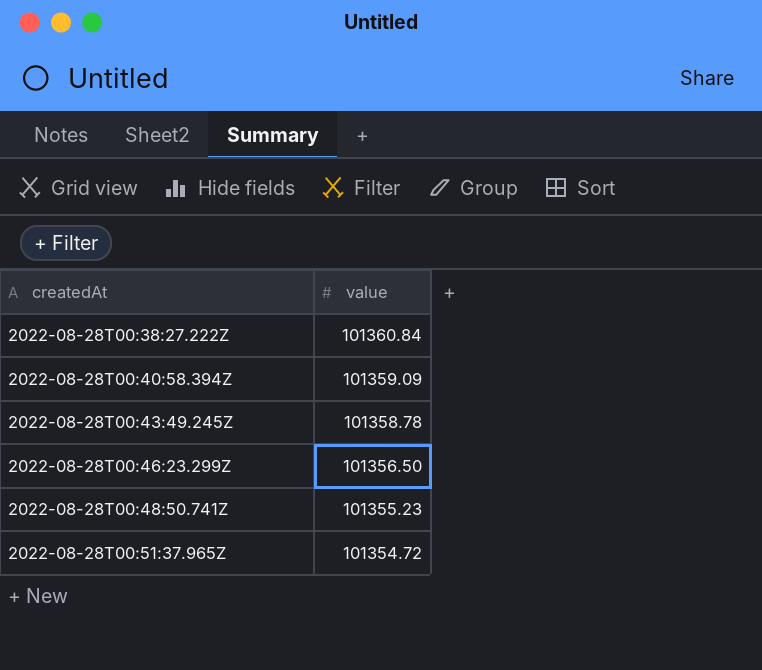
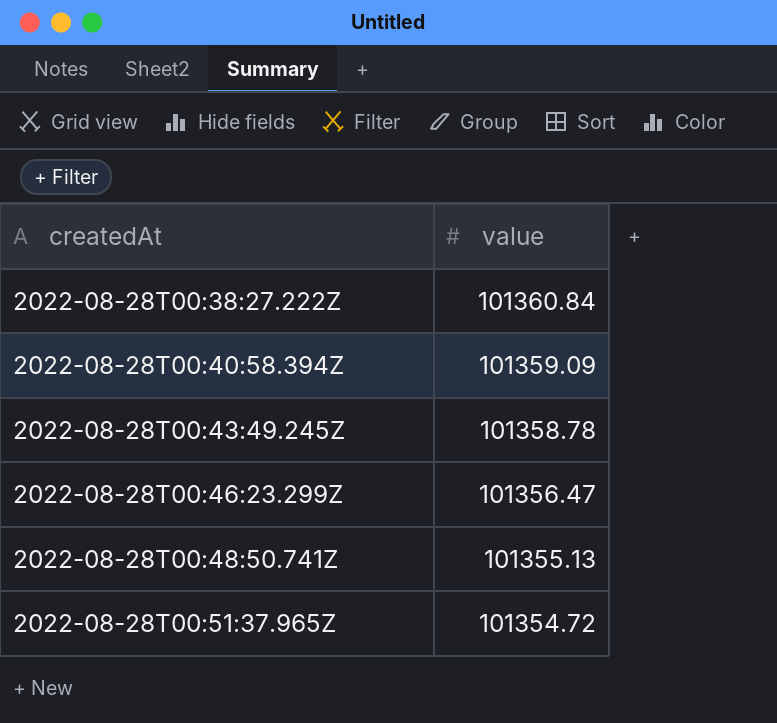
2022-08-28T00:46:23.299Z | value: 101356.50 -> 101356.47
2022-08-28T00:48:50.741Z | value: 101355.23 -> 101355.13

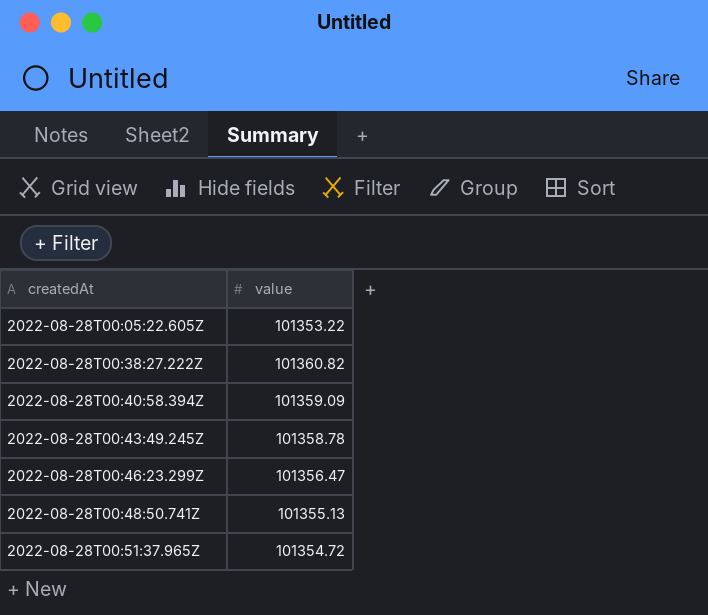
row 2022-08-28T00:05:22.605Z: none -> 101353.22
2022-08-28T00:38:27.222Z | value: 101360.84 -> 101360.82

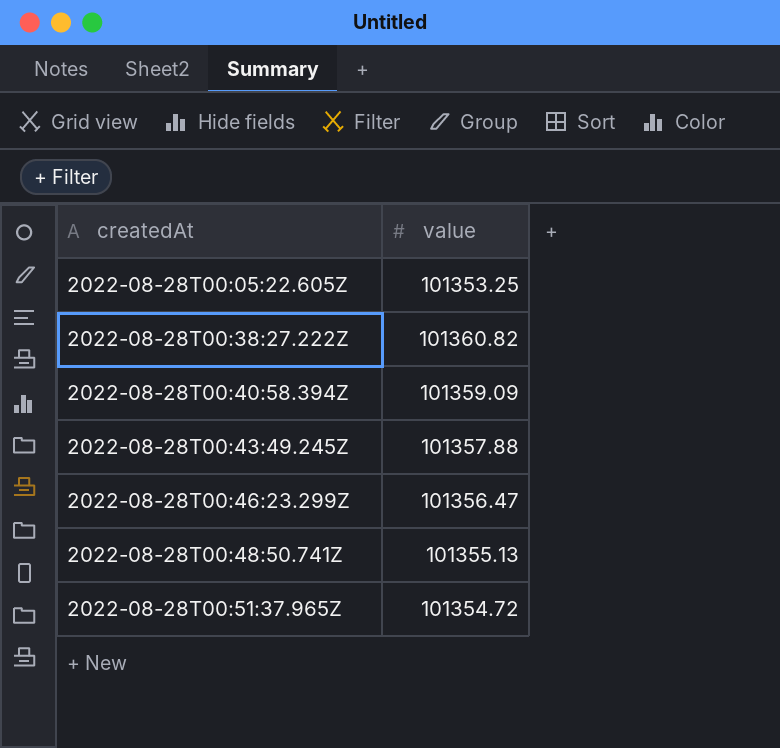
2022-08-28T00:05:22.605Z | value: 101353.22 -> 101353.25
2022-08-28T00:43:49.245Z | value: 101358.78 -> 101357.88

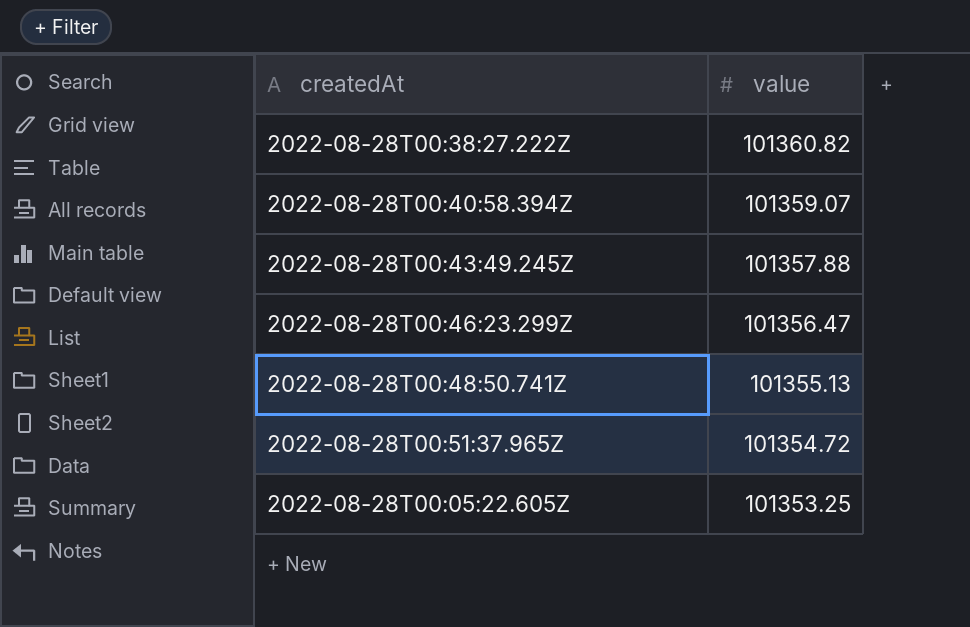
row order: createdAt ascending -> value descending
2022-08-28T00:40:58.394Z | value: 101359.09 -> 101359.07

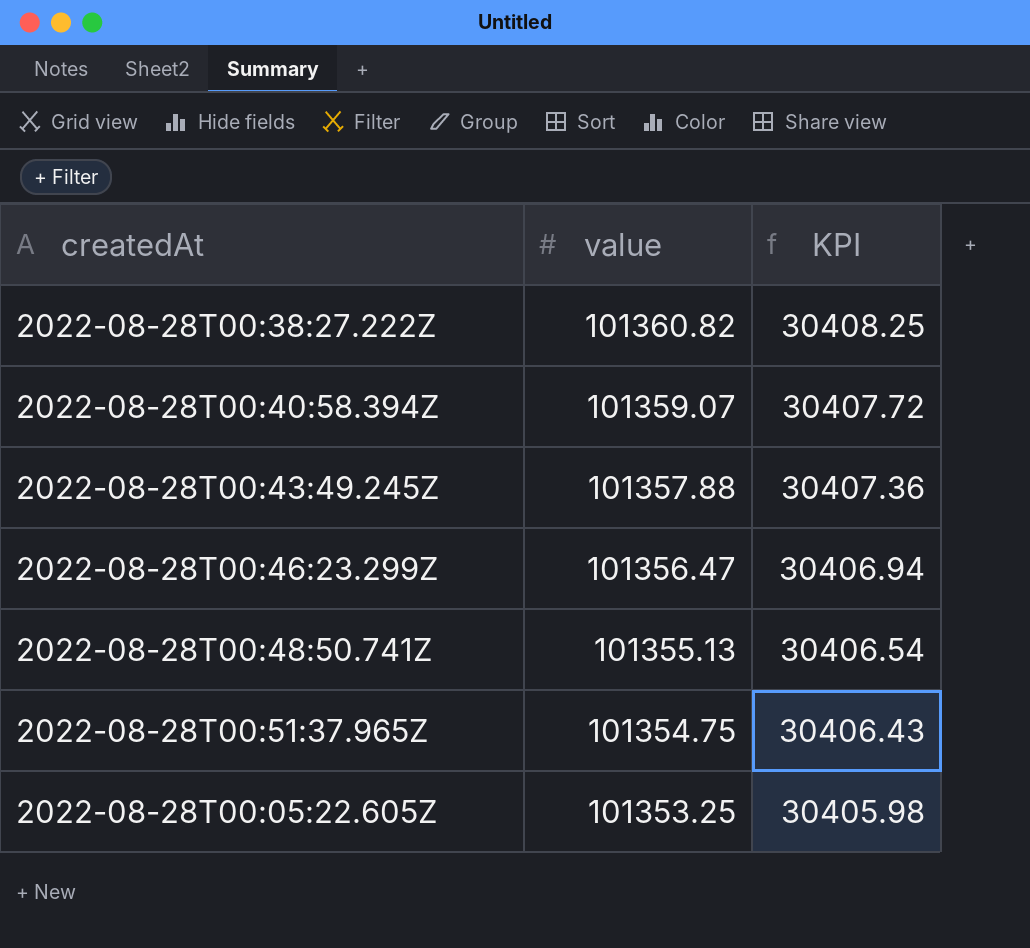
column KPI | formula: none -> [value] * 0.3
2022-08-28T00:51:37.965Z | value: 101354.72 -> 101354.75

